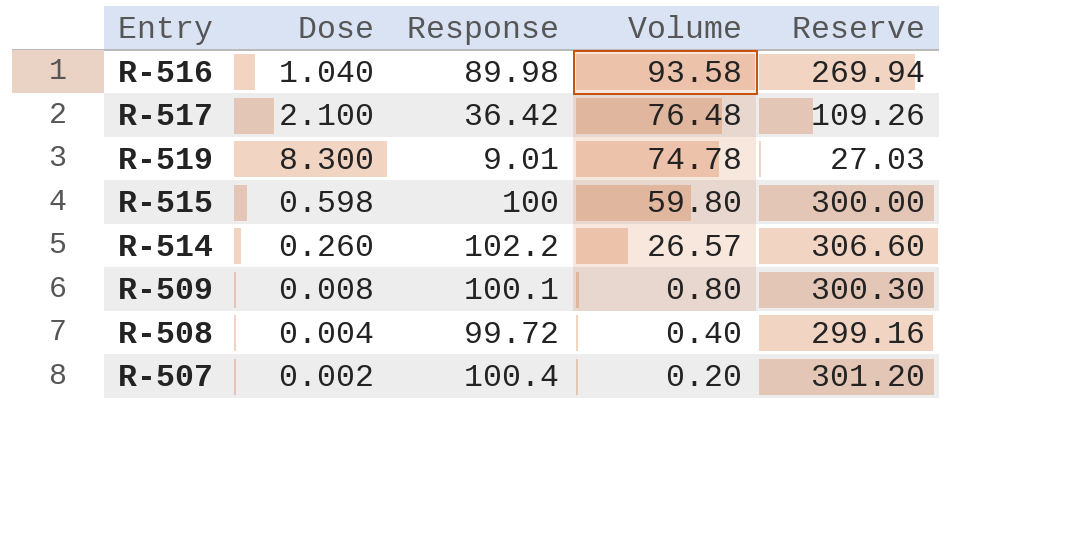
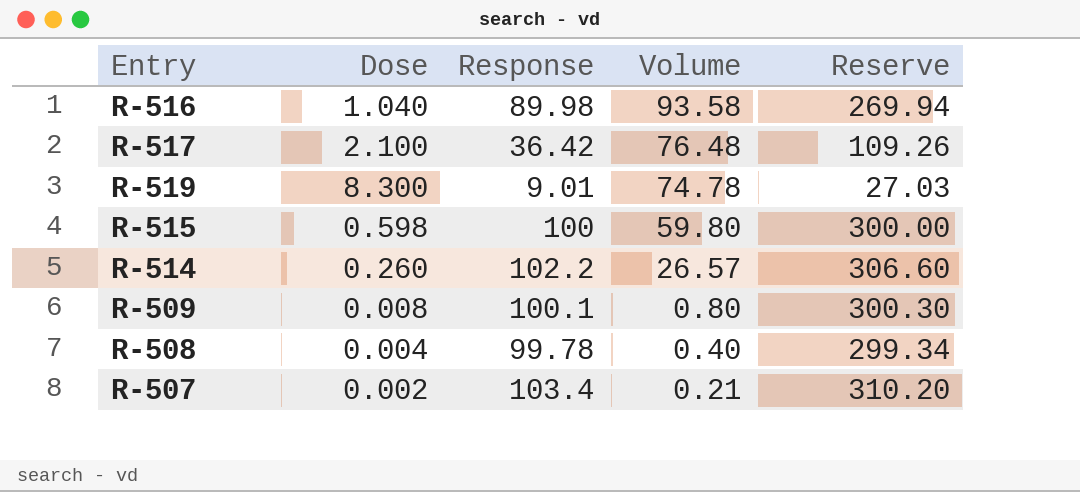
R-508 | Response: 99.72 -> 99.78
R-508 | Reserve: 299.16 -> 299.34
R-507 | Response: 100.4 -> 103.4
R-507 | Volume: 0.20 -> 0.21
R-507 | Reserve: 301.20 -> 310.20

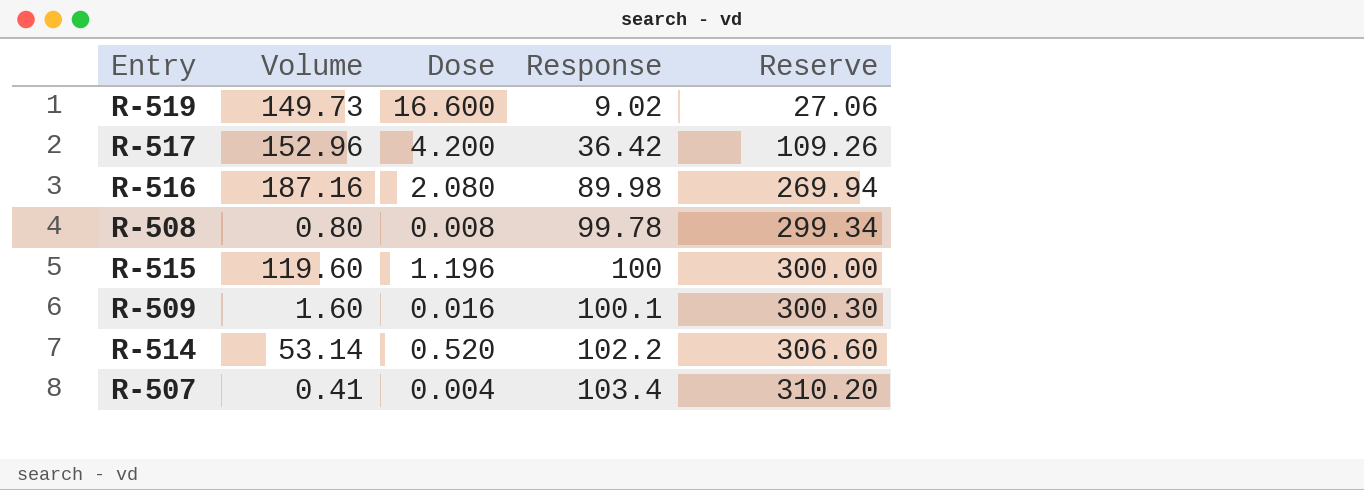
row order: Volume descending -> Response ascending
column Volume | position: 4 -> 2
R-519 | Volume: 74.78 -> 149.73
R-519 | Dose: 8.300 -> 16.600
R-519 | Response: 9.01 -> 9.02
R-519 | Reserve: 27.03 -> 27.06
R-517 | Volume: 76.48 -> 152.96
R-517 | Dose: 2.100 -> 4.200
R-516 | Volume: 93.58 -> 187.16
R-516 | Dose: 1.040 -> 2.080
R-508 | Volume: 0.40 -> 0.80
R-508 | Dose: 0.004 -> 0.008
R-515 | Volume: 59.80 -> 119.60
R-515 | Dose: 0.598 -> 1.196
R-509 | Volume: 0.80 -> 1.60
R-509 | Dose: 0.008 -> 0.016
R-514 | Volume: 26.57 -> 53.14
R-514 | Dose: 0.260 -> 0.520
R-507 | Volume: 0.21 -> 0.41
R-507 | Dose: 0.002 -> 0.004

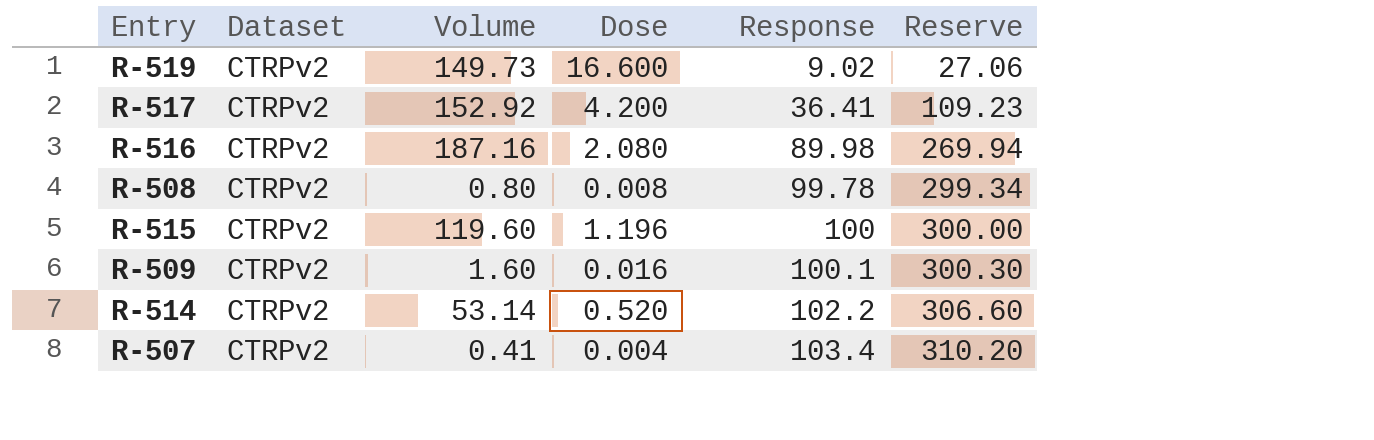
column Dataset | position: none -> 2
R-517 | Volume: 152.96 -> 152.92
R-517 | Response: 36.42 -> 36.41
R-517 | Reserve: 109.26 -> 109.23

